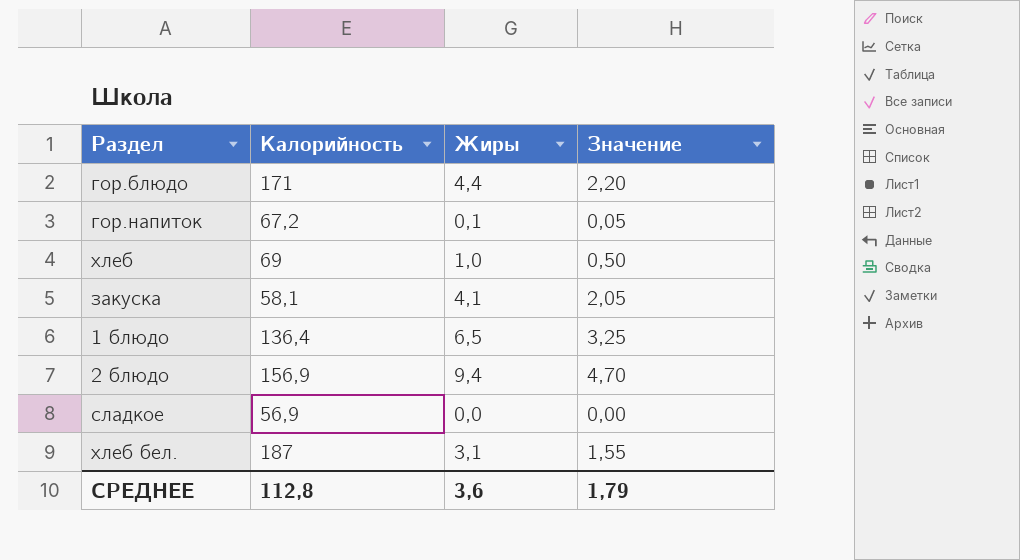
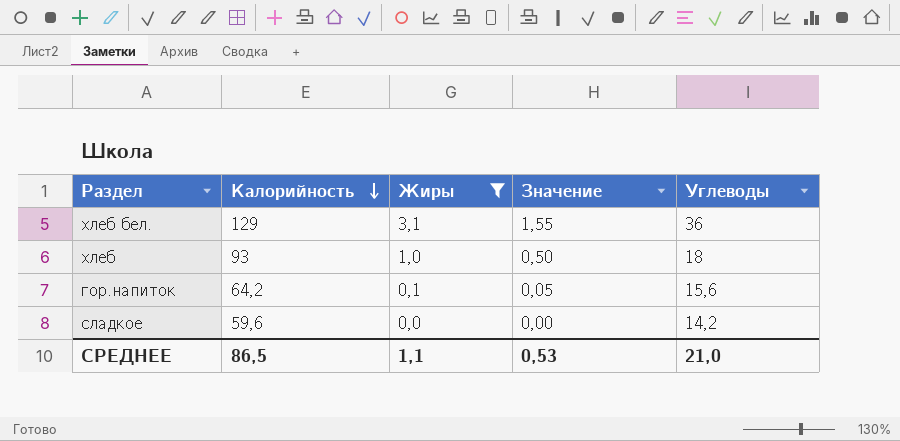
filter: none -> Жиры <= 3,1
row order: none -> Калорийность descending
column Углеводы | position: none -> 5
хлеб бел. | Калорийность: 187 -> 129
хлеб | Калорийность: 69 -> 93
гор.напиток | Калорийность: 67,2 -> 64,2
сладкое | Калорийность: 56,9 -> 59,6
СРЕДНЕЕ | Калорийность: 112,8 -> 86,5
СРЕДНЕЕ | Жиры: 3,6 -> 1,1
СРЕДНЕЕ | Значение: 1,79 -> 0,53

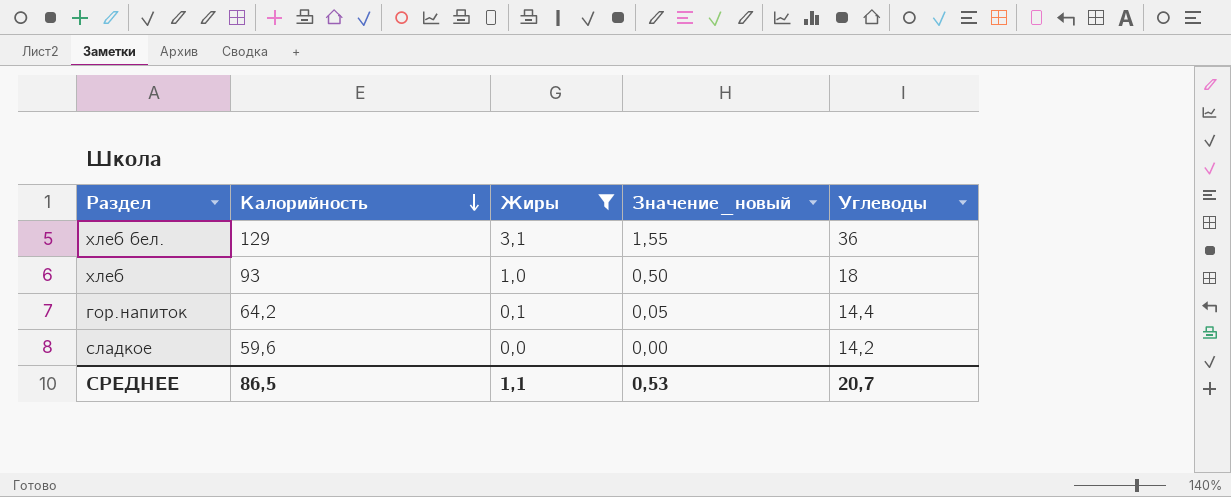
column name: Значение -> Значение_новый
гор.напиток | Углеводы: 15,6 -> 14,4
СРЕДНЕЕ | Углеводы: 21,0 -> 20,7

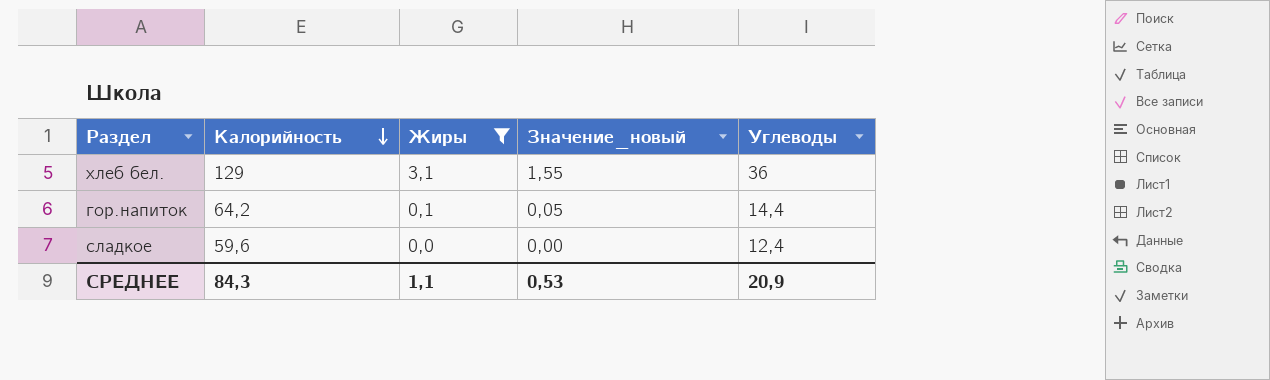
row хлеб: 93 | 1,0 | 0,50 | 18 -> none
сладкое | Углеводы: 14,2 -> 12,4
СРЕДНЕЕ | Калорийность: 86,5 -> 84,3
СРЕДНЕЕ | Углеводы: 20,7 -> 20,9

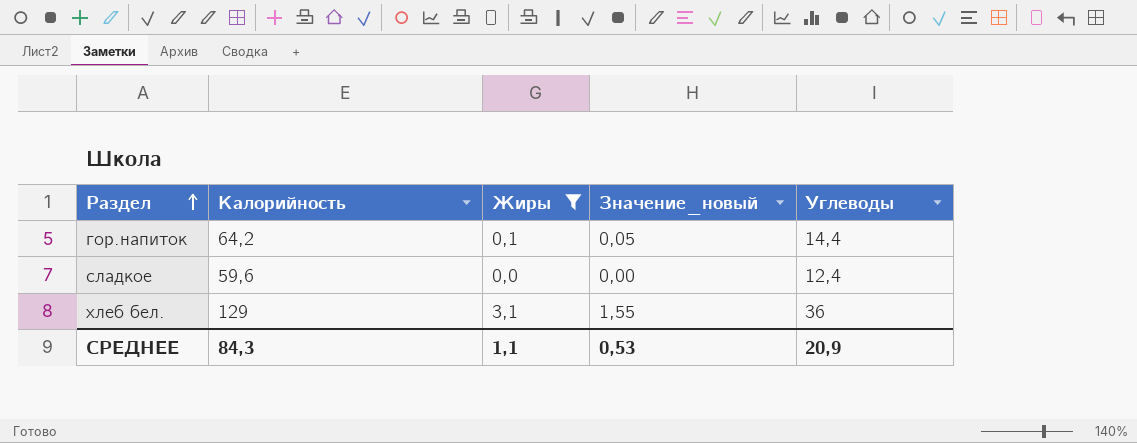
row order: Калорийность descending -> Раздел ascending

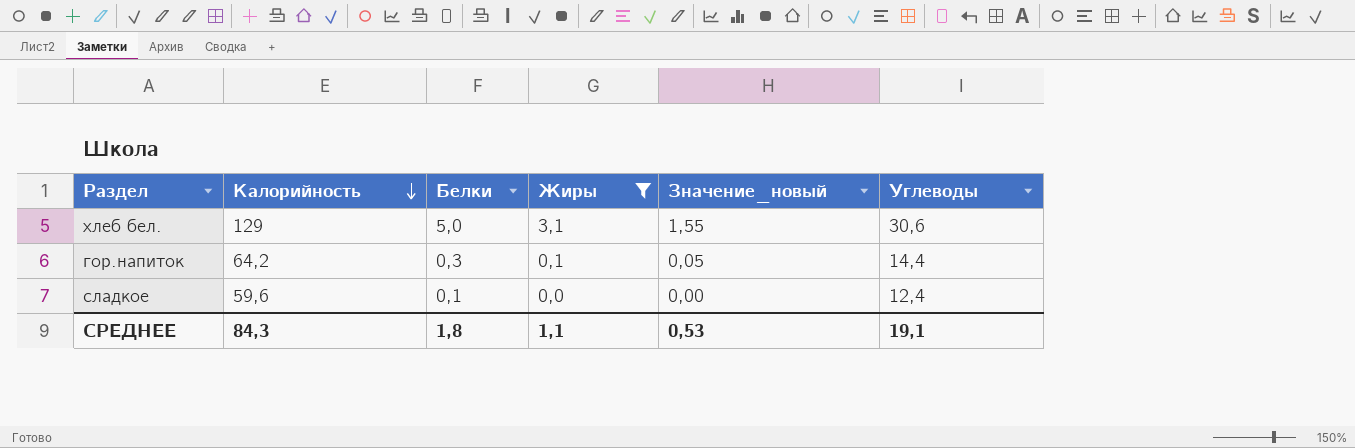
row order: Раздел ascending -> Калорийность descending
column Белки | position: none -> 3
хлеб бел. | Углеводы: 36 -> 30,6
СРЕДНЕЕ | Углеводы: 20,9 -> 19,1

